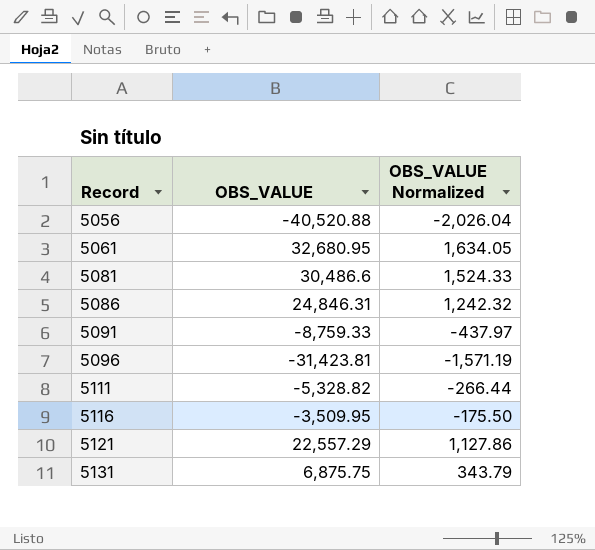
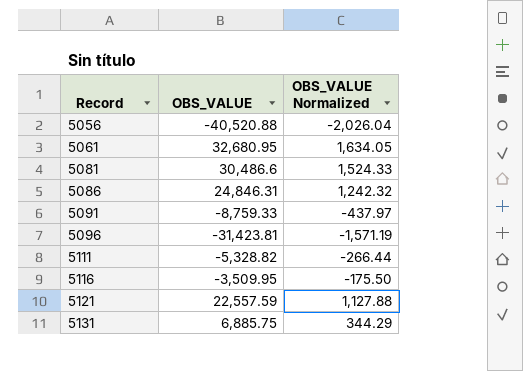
5121 | OBS_VALUE: 22,557.29 -> 22,557.59
5121 | OBS_VALUE Normalized: 1,127.86 -> 1,127.88
5131 | OBS_VALUE: 6,875.75 -> 6,885.75
5131 | OBS_VALUE Normalized: 343.79 -> 344.29

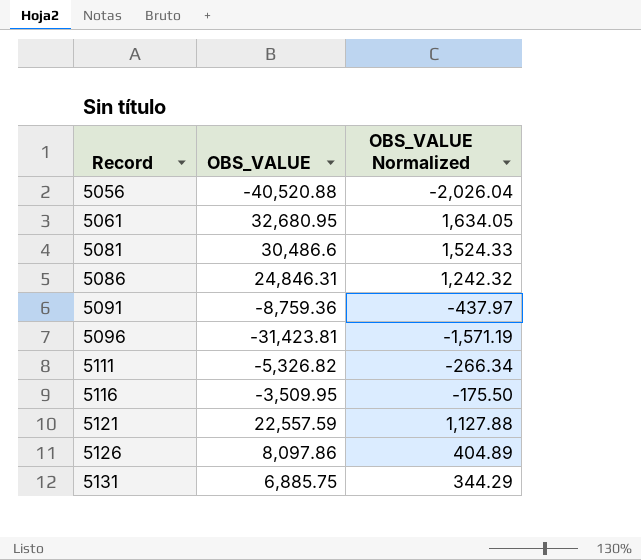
5091 | OBS_VALUE: -8,759.33 -> -8,759.36
5111 | OBS_VALUE: -5,328.82 -> -5,326.82
5111 | OBS_VALUE Normalized: -266.44 -> -266.34
row 5126: none -> 8,097.86 | 404.89

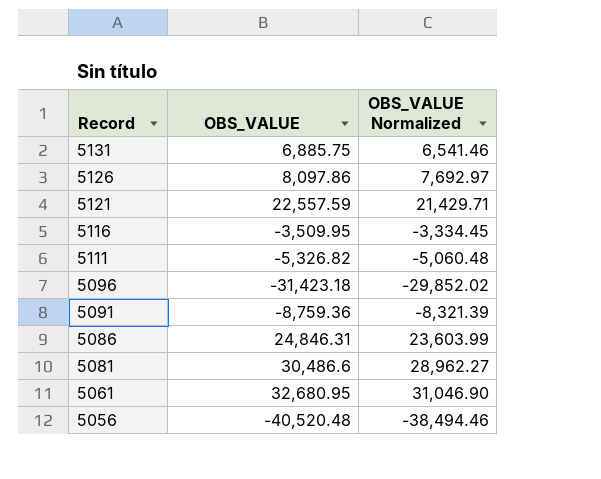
row order: Record ascending -> Record descending
column OBS_VALUE Normalized | formula: [OBS_VALUE] * 0.05 -> [OBS_VALUE] * 0.95
5096 | OBS_VALUE: -31,423.81 -> -31,423.18
5056 | OBS_VALUE: -40,520.88 -> -40,520.48

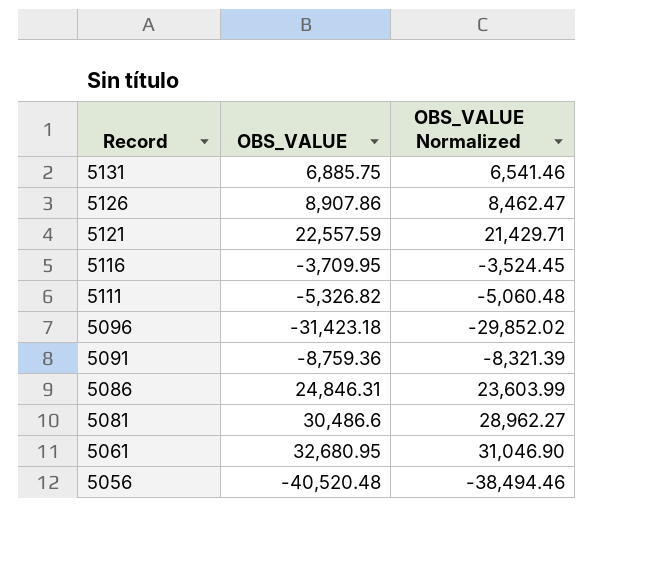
5126 | OBS_VALUE: 8,097.86 -> 8,907.86
5126 | OBS_VALUE Normalized: 7,692.97 -> 8,462.47
5116 | OBS_VALUE: -3,509.95 -> -3,709.95
5116 | OBS_VALUE Normalized: -3,334.45 -> -3,524.45

